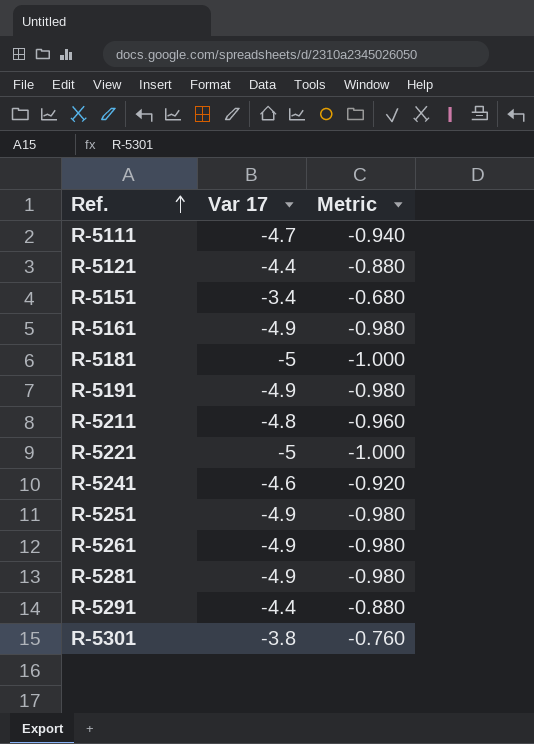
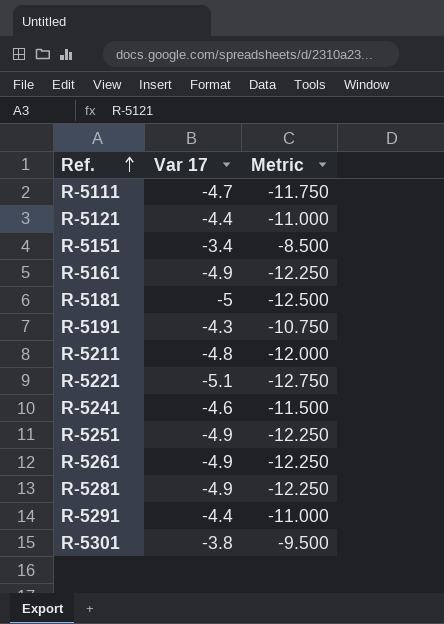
column Metric | formula: [Var 17] * 0.2 -> [Var 17] * 2.5
R-5191 | Var 17: -4.9 -> -4.3
R-5221 | Var 17: -5 -> -5.1

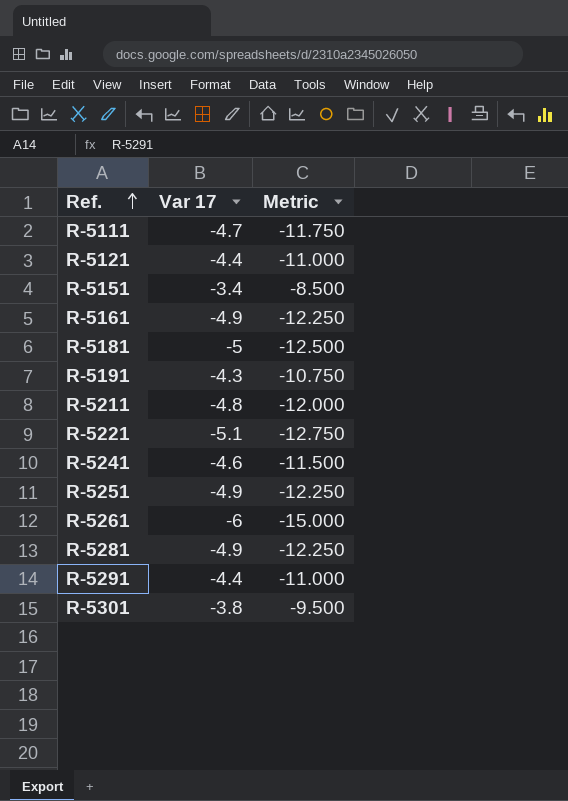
R-5261 | Var 17: -4.9 -> -6
R-5261 | Metric: -12.250 -> -15.000

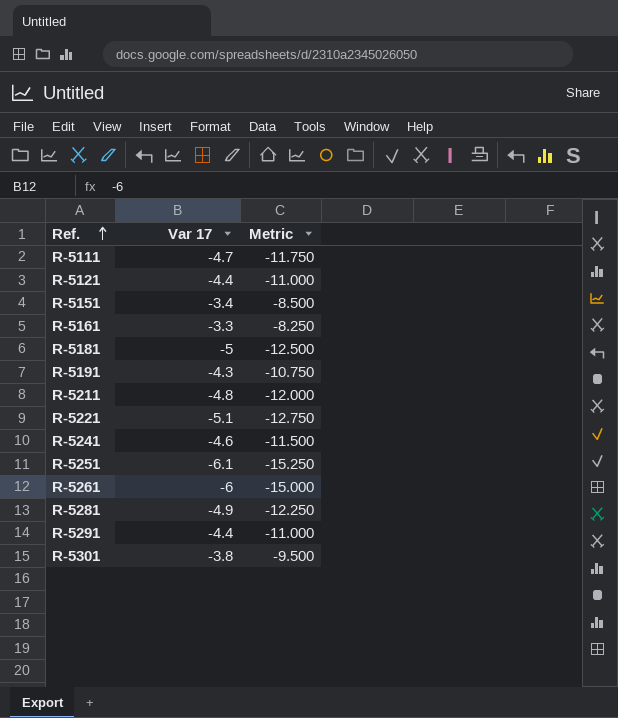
R-5161 | Var 17: -4.9 -> -3.3
R-5161 | Metric: -12.250 -> -8.250
R-5251 | Var 17: -4.9 -> -6.1
R-5251 | Metric: -12.250 -> -15.250

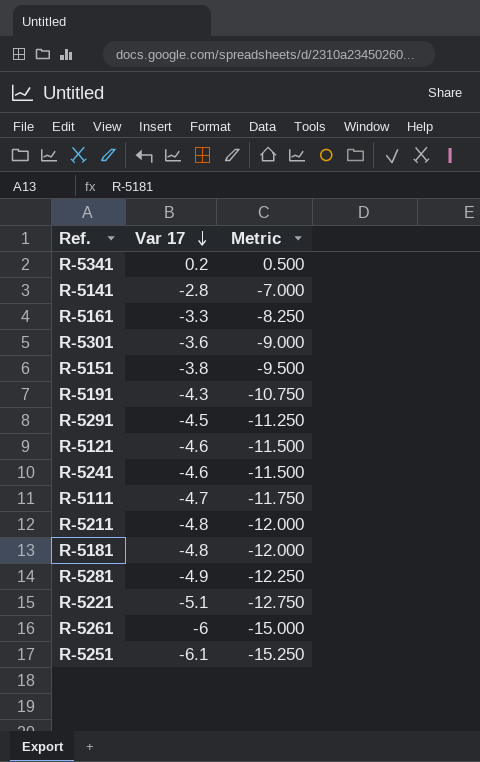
row order: Ref. ascending -> Var 17 descending
row R-5341: none -> 0.2 | 0.500
row R-5141: none -> -2.8 | -7.000
R-5301 | Var 17: -3.8 -> -3.6
R-5301 | Metric: -9.500 -> -9.000
R-5151 | Var 17: -3.4 -> -3.8
R-5151 | Metric: -8.500 -> -9.500
R-5291 | Var 17: -4.4 -> -4.5
R-5291 | Metric: -11.000 -> -11.250
R-5121 | Var 17: -4.4 -> -4.6
R-5121 | Metric: -11.000 -> -11.500
R-5181 | Var 17: -5 -> -4.8
R-5181 | Metric: -12.500 -> -12.000

